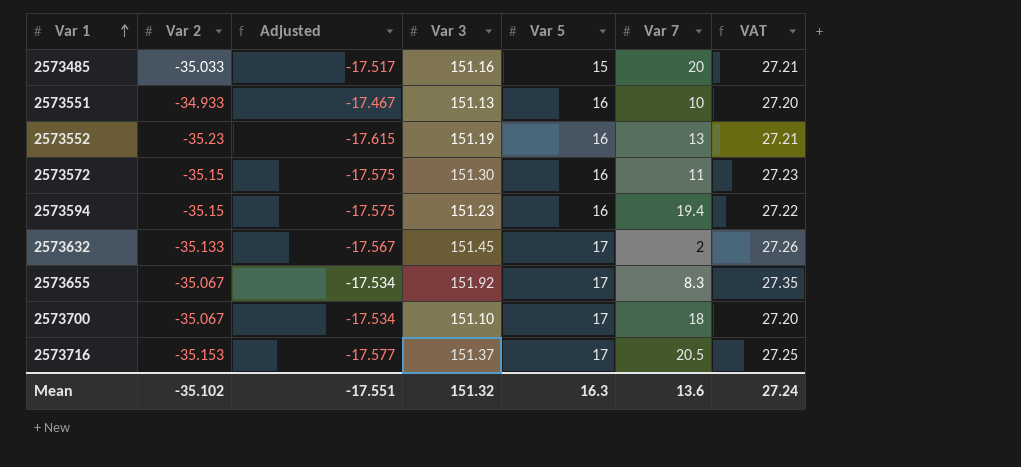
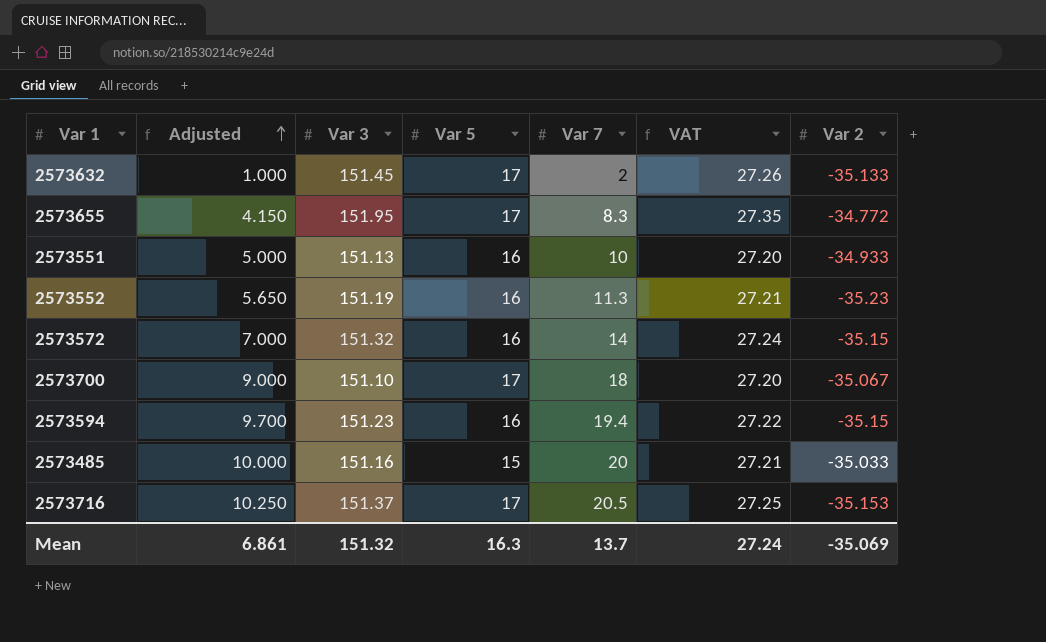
row order: Var 1 ascending -> Adjusted ascending
column Adjusted | formula: [Var 2] * 0.5 -> [Var 7] * 0.5
column Var 2 | position: 2 -> 7
2573655 | Var 3: 151.92 -> 151.95
2573655 | Var 2: -35.067 -> -34.772
2573552 | Var 7: 13 -> 11.3
2573572 | Var 3: 151.30 -> 151.32
2573572 | Var 7: 11 -> 14
2573572 | VAT: 27.23 -> 27.24
Mean | Adjusted: -17.551 -> 6.861
Mean | Var 7: 13.6 -> 13.7
Mean | Var 2: -35.102 -> -35.069

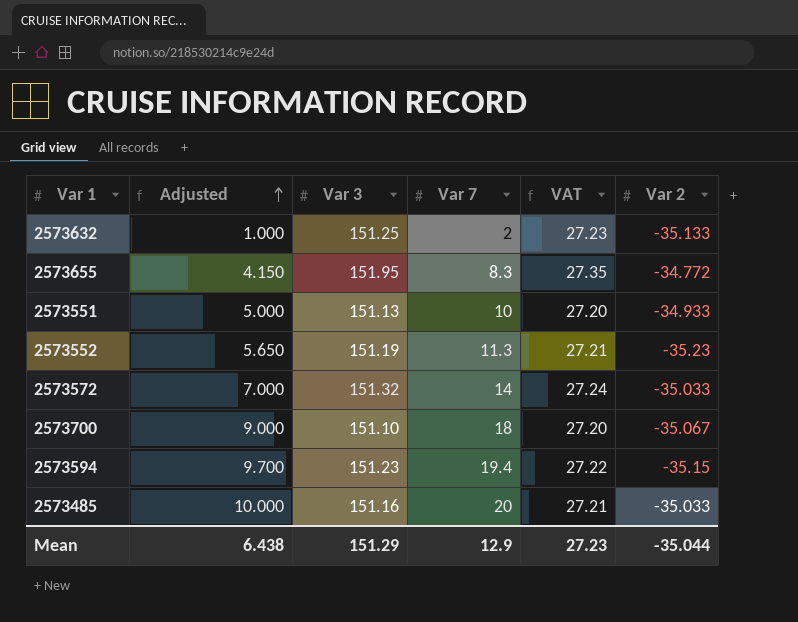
column Var 5 | position: 4 -> none
row 2573716: 10.250 | 151.37 | 17 | 20.5 | 27.25 | -35.153 -> none
2573632 | Var 3: 151.45 -> 151.25
2573632 | VAT: 27.26 -> 27.23
2573572 | Var 2: -35.15 -> -35.033
Mean | Adjusted: 6.861 -> 6.438
Mean | Var 3: 151.32 -> 151.29
Mean | Var 7: 13.7 -> 12.9
Mean | VAT: 27.24 -> 27.23
Mean | Var 2: -35.069 -> -35.044

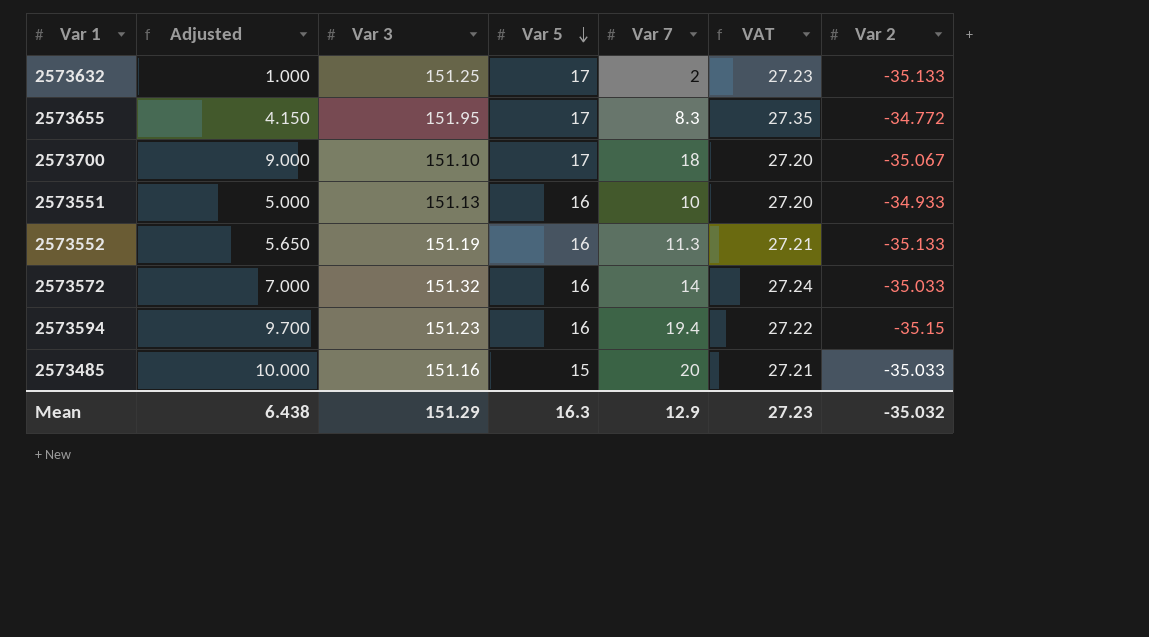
row order: Adjusted ascending -> Var 5 descending
column Var 5 | position: none -> 4
2573552 | Var 2: -35.23 -> -35.133
Mean | Var 2: -35.044 -> -35.032

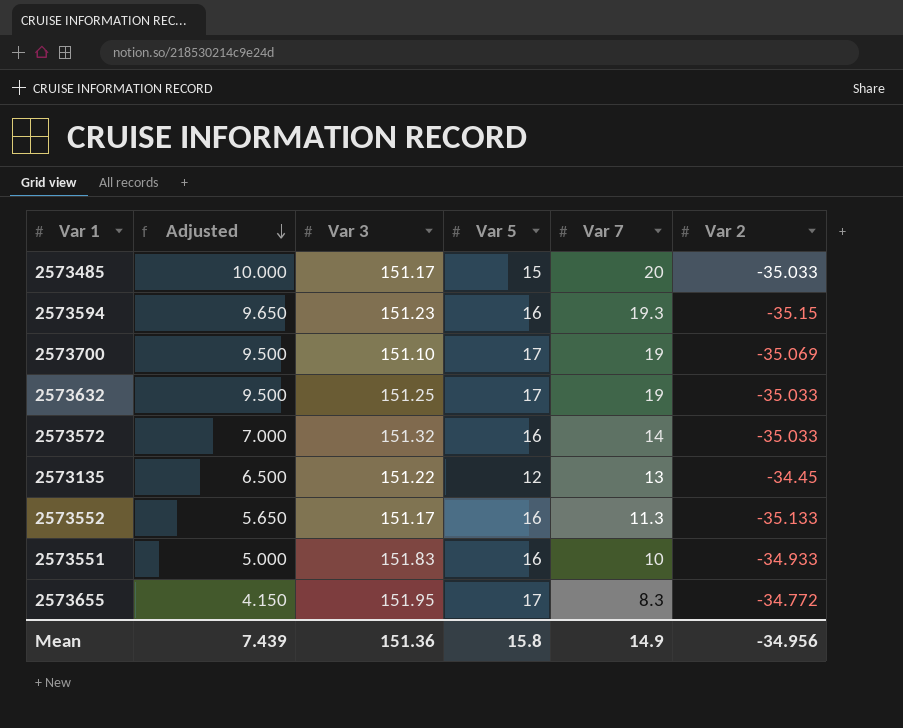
row order: Var 5 descending -> Adjusted descending
column VAT | formula: [Var 3] * 0.18 -> none
2573485 | Var 3: 151.16 -> 151.17
2573594 | Adjusted: 9.700 -> 9.650
2573594 | Var 7: 19.4 -> 19.3
2573700 | Adjusted: 9.000 -> 9.500
2573700 | Var 7: 18 -> 19
2573700 | Var 2: -35.067 -> -35.069
2573632 | Adjusted: 1.000 -> 9.500
2573632 | Var 7: 2 -> 19
2573632 | Var 2: -35.133 -> -35.033
row 2573135: none -> 6.500 | 151.22 | 12 | 13 | -34.45
2573552 | Var 3: 151.19 -> 151.17
2573551 | Var 3: 151.13 -> 151.83
Mean | Adjusted: 6.438 -> 7.439
Mean | Var 3: 151.29 -> 151.36
Mean | Var 5: 16.3 -> 15.8
Mean | Var 7: 12.9 -> 14.9
Mean | Var 2: -35.032 -> -34.956

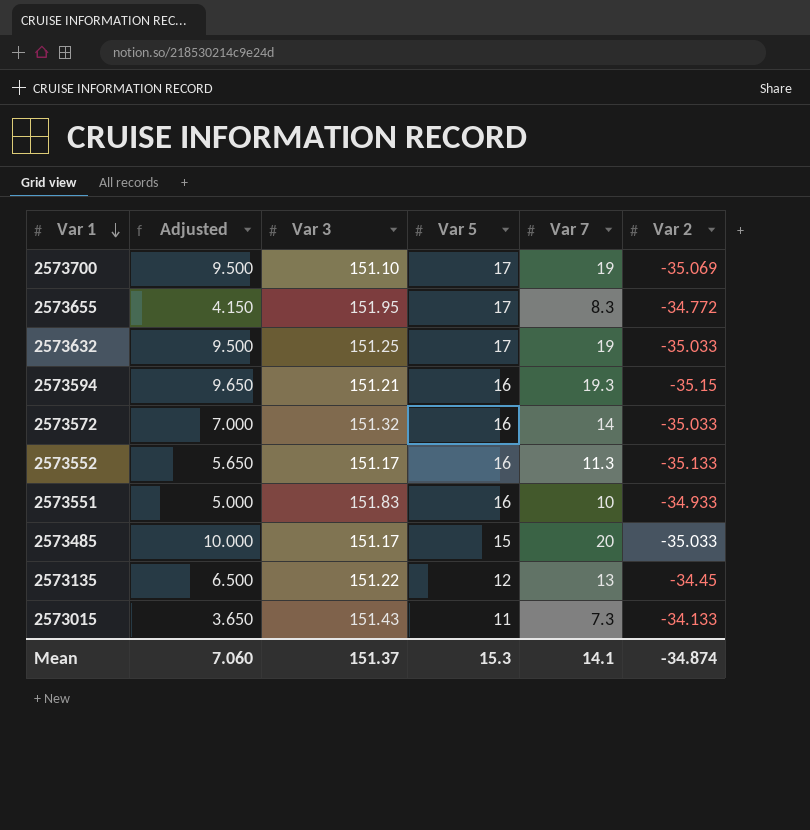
row order: Adjusted descending -> Var 1 descending
2573594 | Var 3: 151.23 -> 151.21
row 2573015: none -> 3.650 | 151.43 | 11 | 7.3 | -34.133
Mean | Adjusted: 7.439 -> 7.060
Mean | Var 3: 151.36 -> 151.37
Mean | Var 5: 15.8 -> 15.3
Mean | Var 7: 14.9 -> 14.1
Mean | Var 2: -34.956 -> -34.874

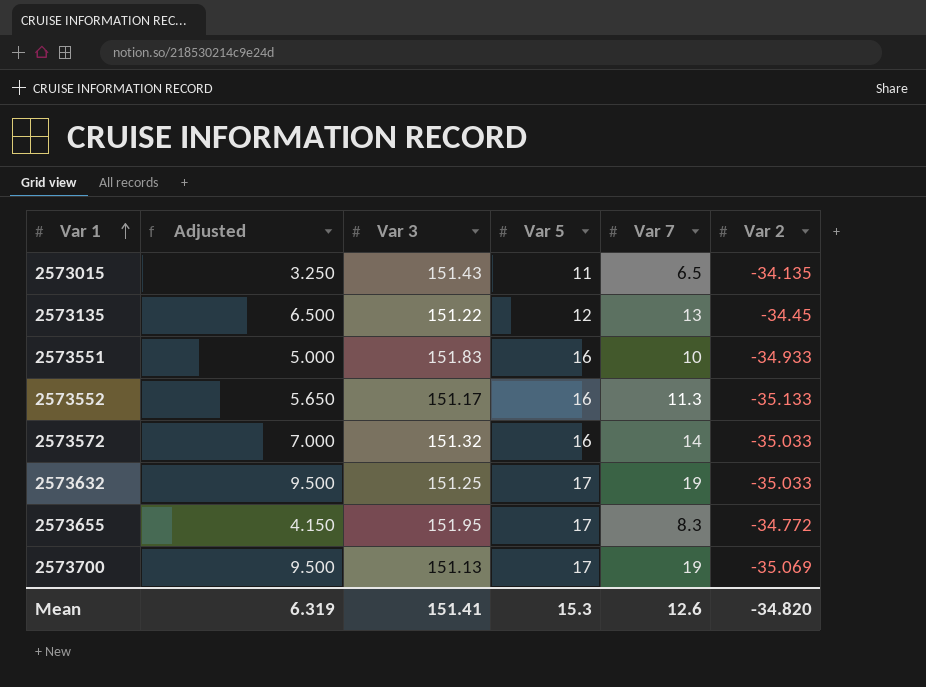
row order: Var 1 descending -> Var 1 ascending
row 2573594: 9.650 | 151.21 | 16 | 19.3 | -35.15 -> none
row 2573485: 10.000 | 151.17 | 15 | 20 | -35.033 -> none
2573015 | Adjusted: 3.650 -> 3.250
2573015 | Var 7: 7.3 -> 6.5
2573015 | Var 2: -34.133 -> -34.135
2573700 | Var 3: 151.10 -> 151.13
Mean | Adjusted: 7.060 -> 6.319
Mean | Var 3: 151.37 -> 151.41
Mean | Var 7: 14.1 -> 12.6
Mean | Var 2: -34.874 -> -34.820

